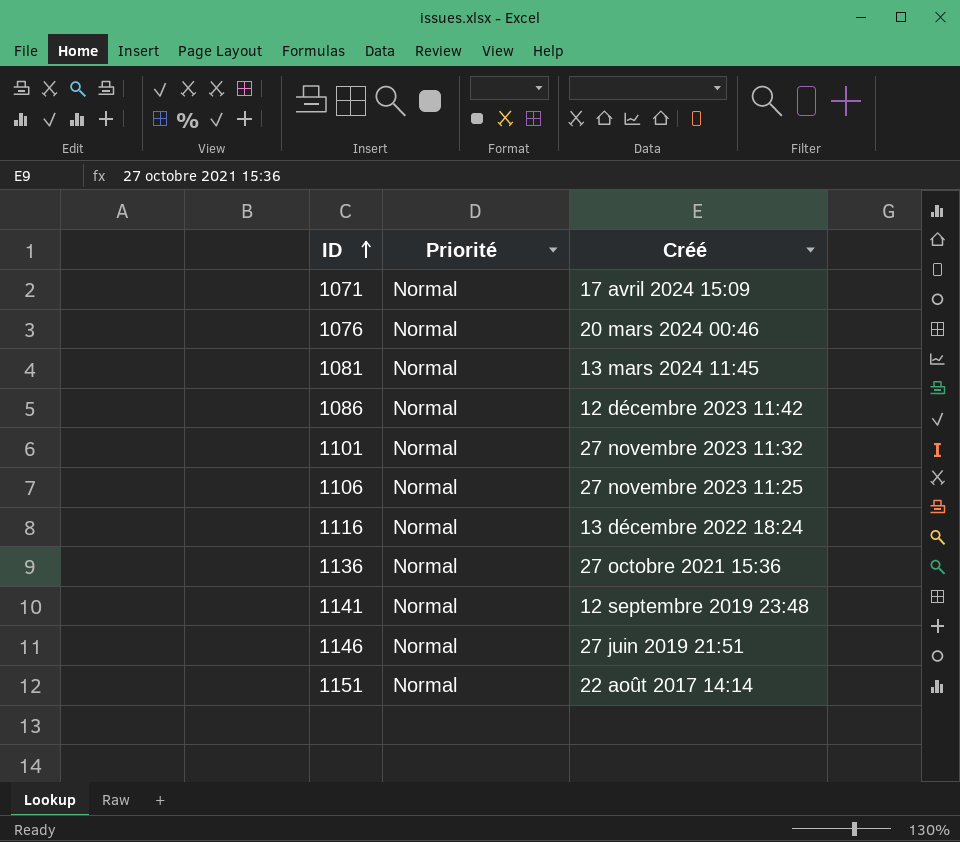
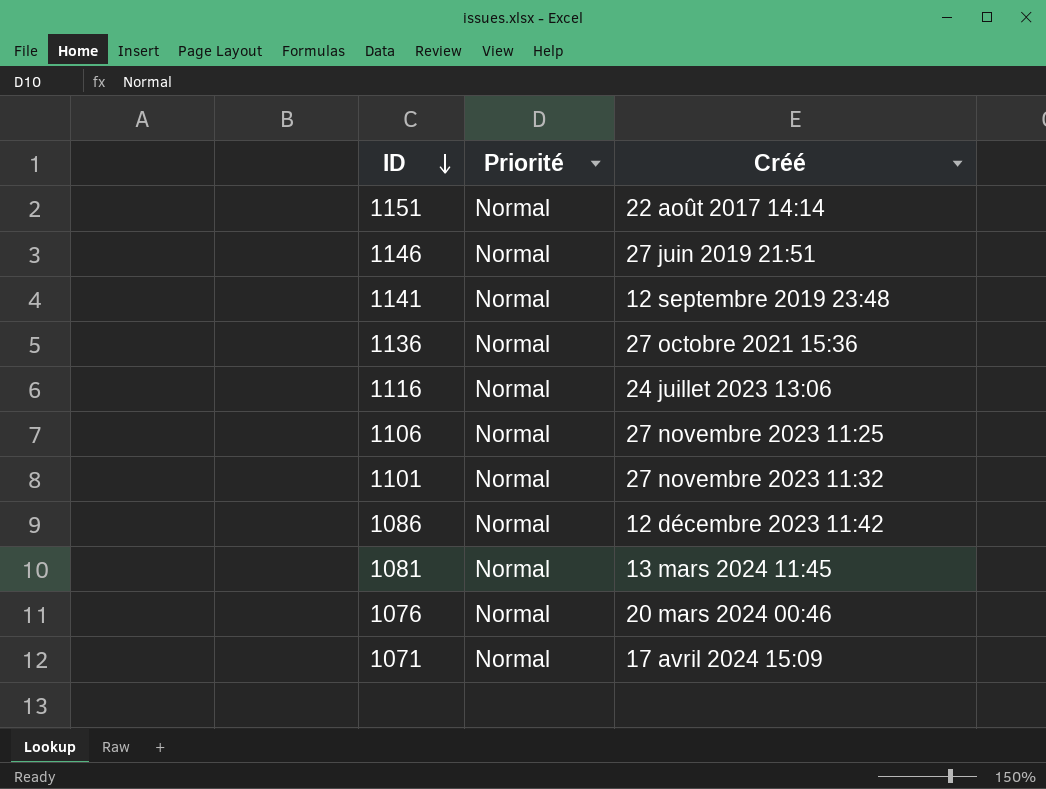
row order: ID ascending -> ID descending
1116 | Créé: 13 décembre 2022 18:24 -> 24 juillet 2023 13:06

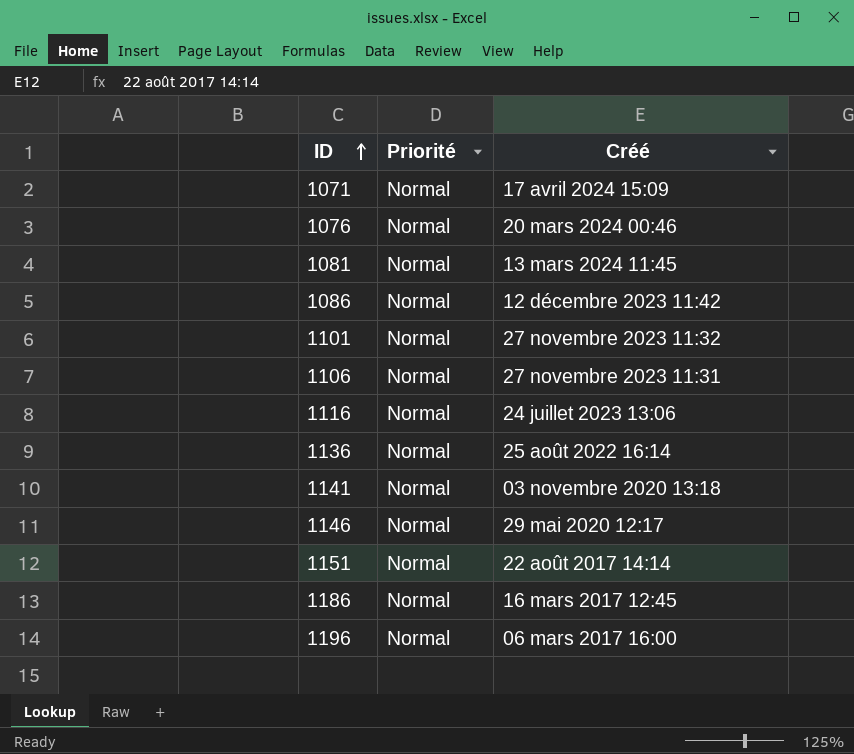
row order: ID descending -> ID ascending
1106 | Créé: 27 novembre 2023 11:25 -> 27 novembre 2023 11:31
1136 | Créé: 27 octobre 2021 15:36 -> 25 août 2022 16:14
1141 | Créé: 12 septembre 2019 23:48 -> 03 novembre 2020 13:18
1146 | Créé: 27 juin 2019 21:51 -> 29 mai 2020 12:17
row 1186: none -> Normal | 16 mars 2017 12:45
row 1196: none -> Normal | 06 mars 2017 16:00

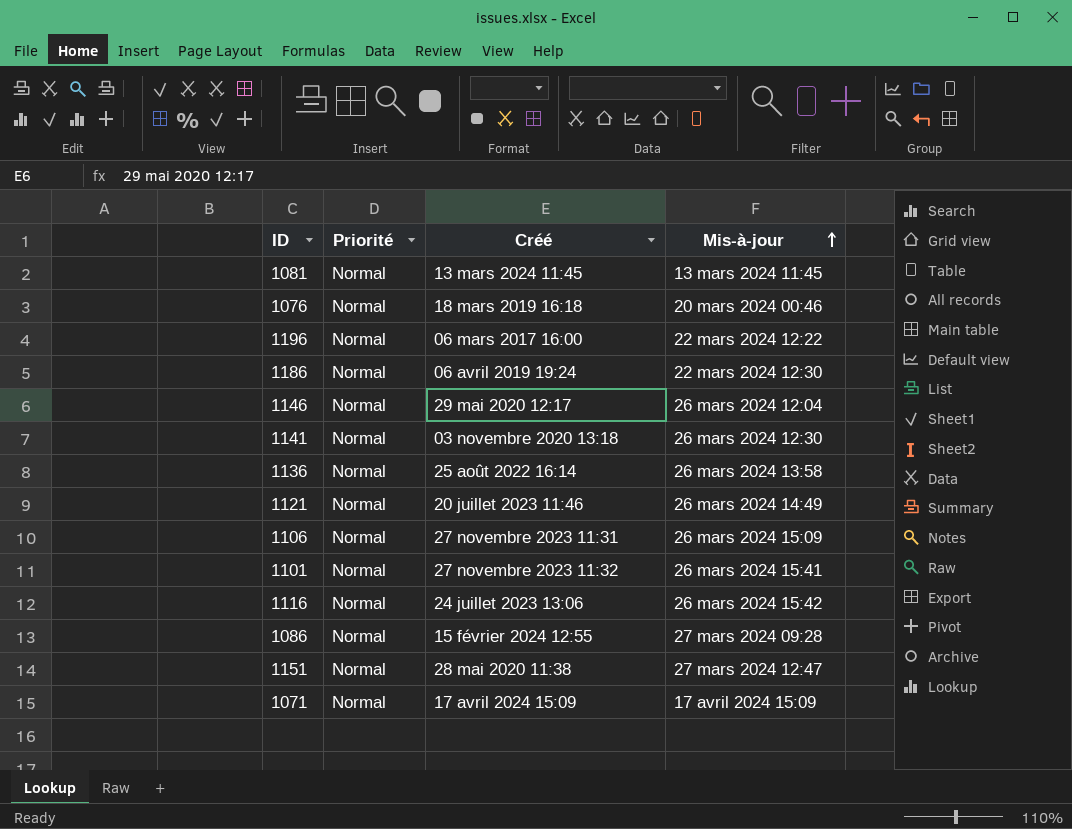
row order: ID ascending -> Mis-à-jour ascending
column Mis-à-jour | position: none -> 4
1076 | Créé: 20 mars 2024 00:46 -> 18 mars 2019 16:18
1186 | Créé: 16 mars 2017 12:45 -> 06 avril 2019 19:24
row 1121: none -> Normal | 20 juillet 2023 11:46 | 26 mars 2024 14:49
1086 | Créé: 12 décembre 2023 11:42 -> 15 février 2024 12:55
1151 | Créé: 22 août 2017 14:14 -> 28 mai 2020 11:38

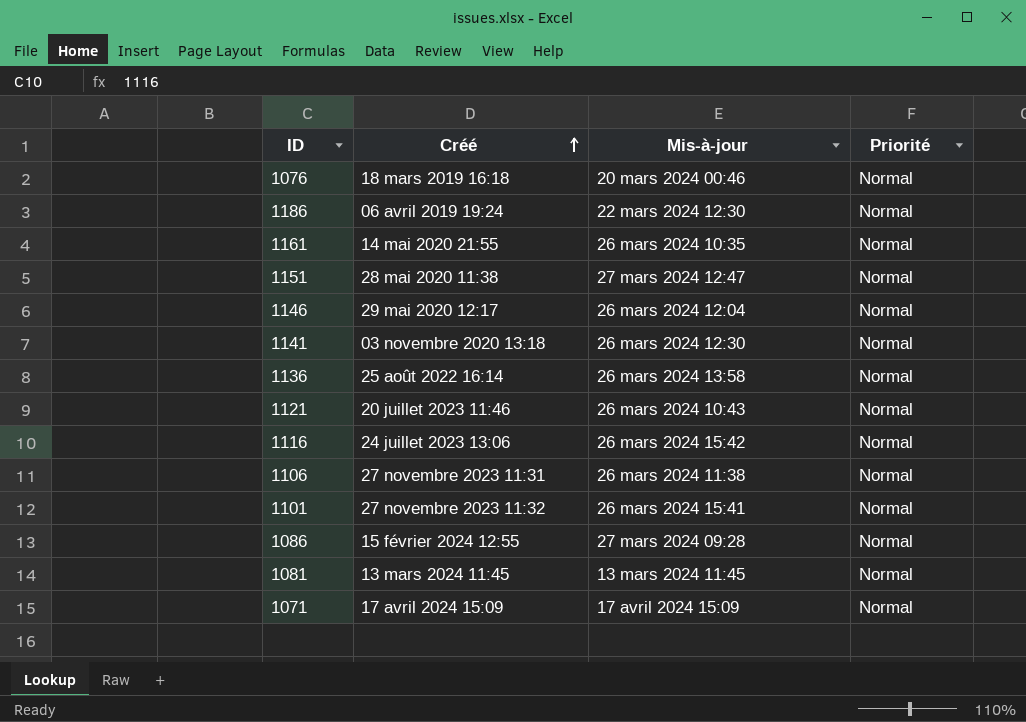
row order: Mis-à-jour ascending -> Créé ascending
column Priorité | position: 2 -> 4
row 1196: Normal | 06 mars 2017 16:00 | 22 mars 2024 12:22 -> none
row 1161: none -> 14 mai 2020 21:55 | 26 mars 2024 10:35 | Normal
1121 | Mis-à-jour: 26 mars 2024 14:49 -> 26 mars 2024 10:43
1106 | Mis-à-jour: 26 mars 2024 15:09 -> 26 mars 2024 11:38

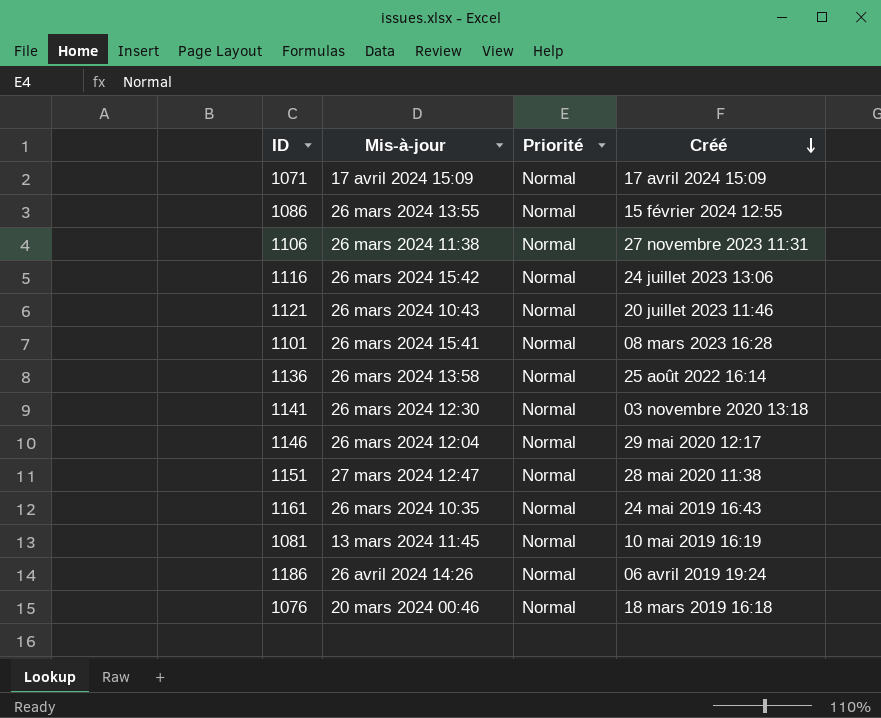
row order: Créé ascending -> Créé descending
column Créé | position: 2 -> 4
1086 | Mis-à-jour: 27 mars 2024 09:28 -> 26 mars 2024 13:55
1101 | Créé: 27 novembre 2023 11:32 -> 08 mars 2023 16:28
1161 | Créé: 14 mai 2020 21:55 -> 24 mai 2019 16:43
1081 | Créé: 13 mars 2024 11:45 -> 10 mai 2019 16:19
1186 | Mis-à-jour: 22 mars 2024 12:30 -> 26 avril 2024 14:26

